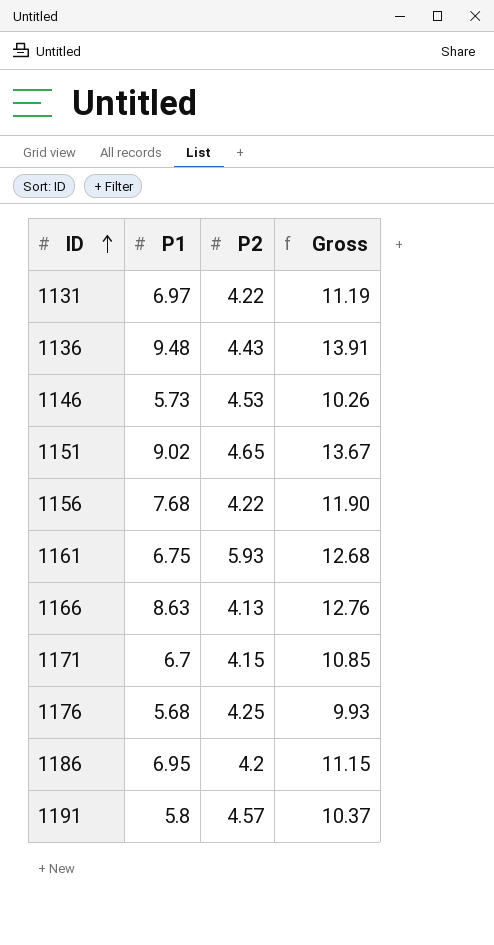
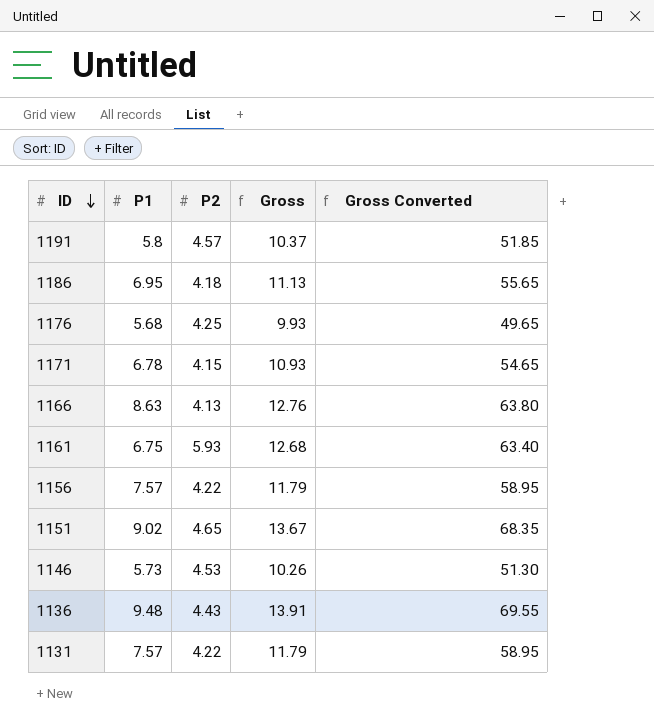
row order: ID ascending -> ID descending
column Gross Converted | formula: none -> [Gross] * 5
1186 | P2: 4.2 -> 4.18
1186 | Gross: 11.15 -> 11.13
1171 | P1: 6.7 -> 6.78
1171 | Gross: 10.85 -> 10.93
1156 | P1: 7.68 -> 7.57
1156 | Gross: 11.90 -> 11.79
1131 | P1: 6.97 -> 7.57
1131 | Gross: 11.19 -> 11.79

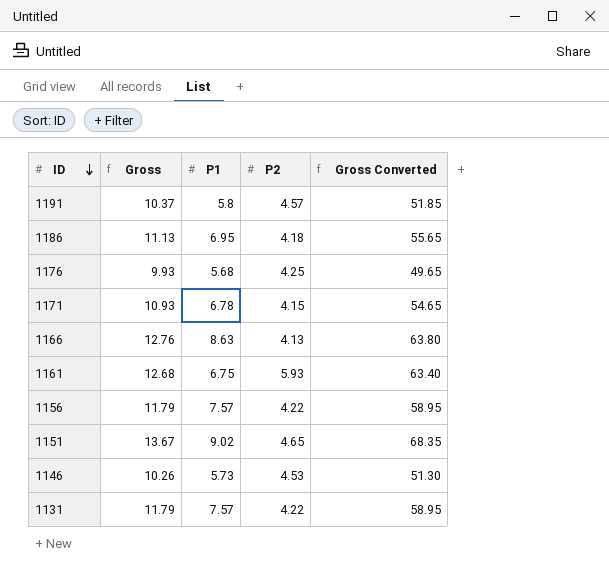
column Gross | position: 4 -> 2
row 1136: 9.48 | 4.43 | 13.91 | 69.55 -> none

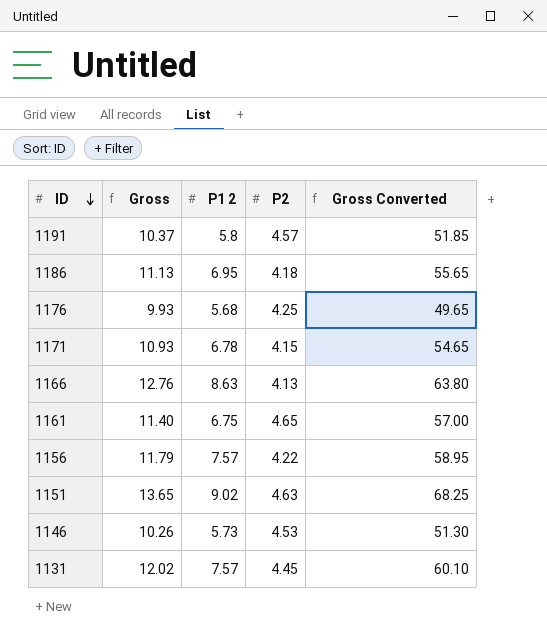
column name: P1 -> P1 2
1161 | Gross: 12.68 -> 11.40
1161 | P2: 5.93 -> 4.65
1161 | Gross Converted: 63.40 -> 57.00
1151 | Gross: 13.67 -> 13.65
1151 | P2: 4.65 -> 4.63
1151 | Gross Converted: 68.35 -> 68.25
1131 | Gross: 11.79 -> 12.02
1131 | P2: 4.22 -> 4.45
1131 | Gross Converted: 58.95 -> 60.10

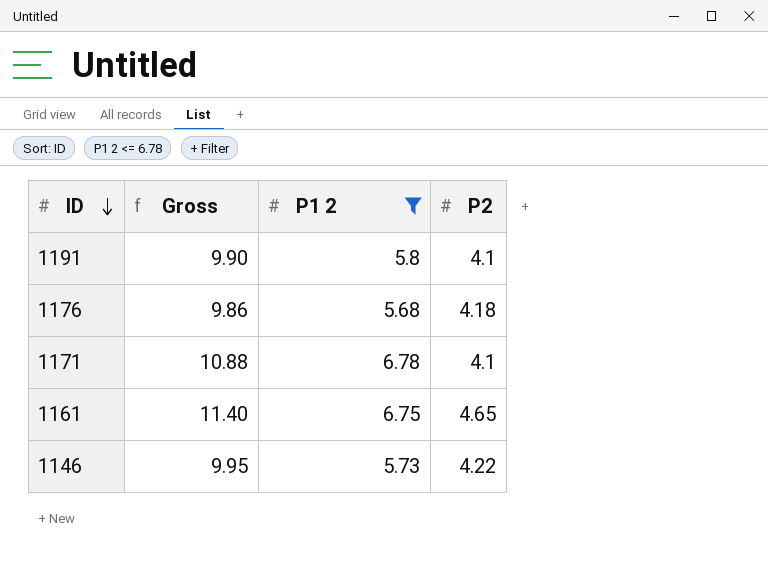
filter: none -> P1 2 <= 6.78
column Gross Converted | formula: [Gross] * 5 -> none
1191 | Gross: 10.37 -> 9.90
1191 | P2: 4.57 -> 4.1
1176 | Gross: 9.93 -> 9.86
1176 | P2: 4.25 -> 4.18
1171 | Gross: 10.93 -> 10.88
1171 | P2: 4.15 -> 4.1
1146 | Gross: 10.26 -> 9.95
1146 | P2: 4.53 -> 4.22

